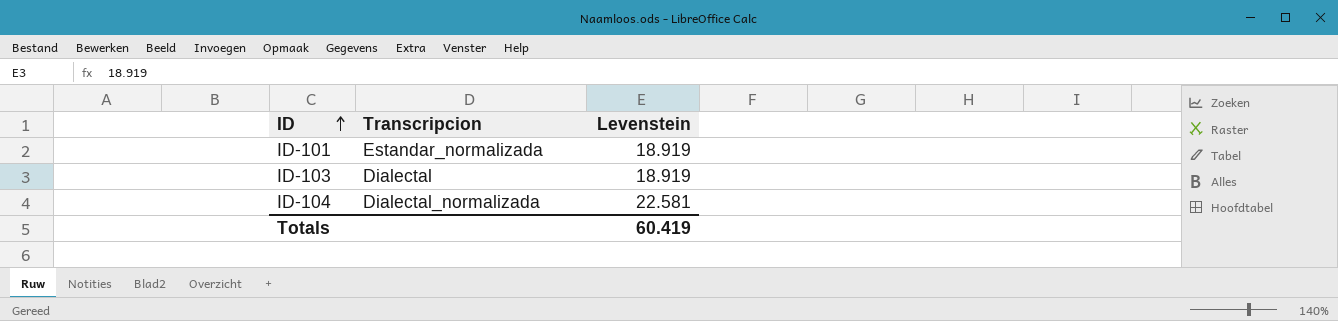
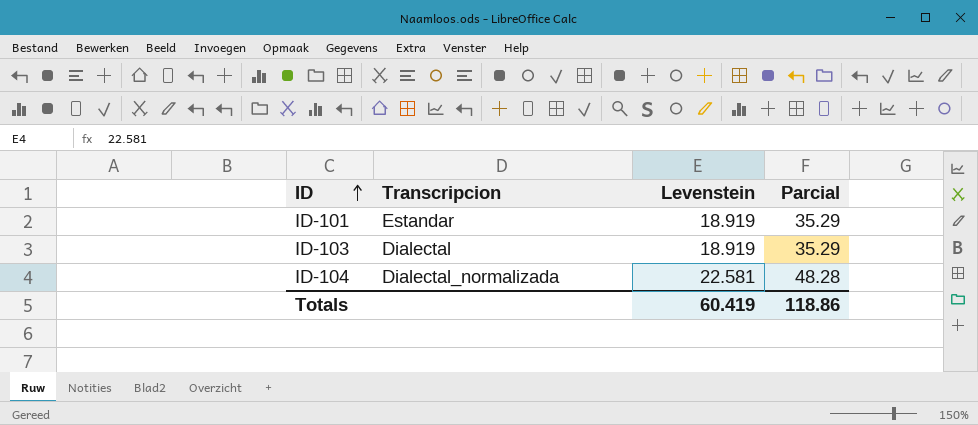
column Parcial | position: none -> 4
ID-101 | Transcripcion: Estandar_normalizada -> Estandar

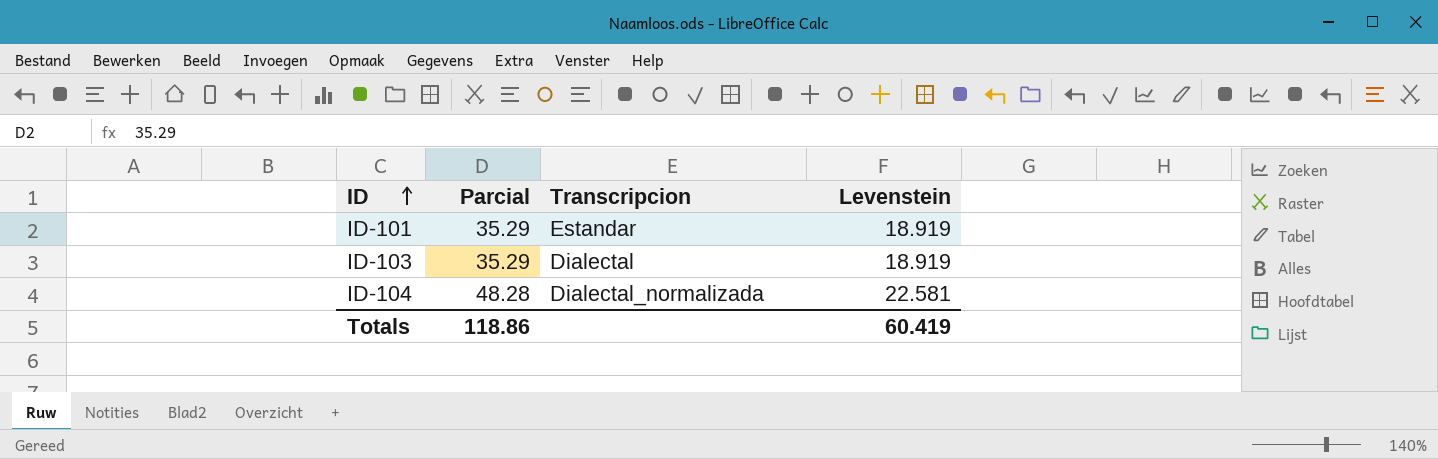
column Parcial | position: 4 -> 2

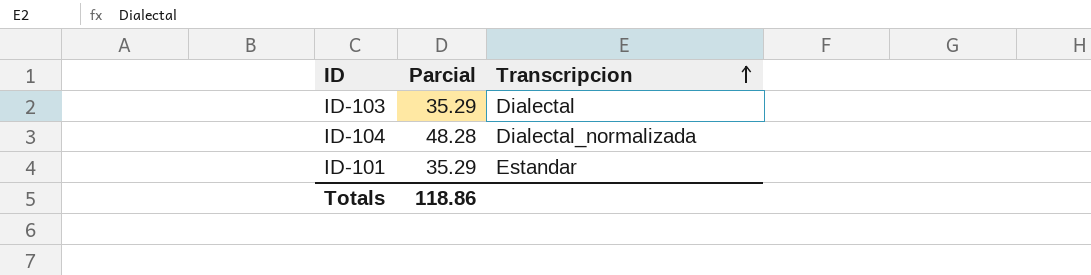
row order: ID ascending -> Transcripcion ascending
column Levenstein | position: 4 -> none

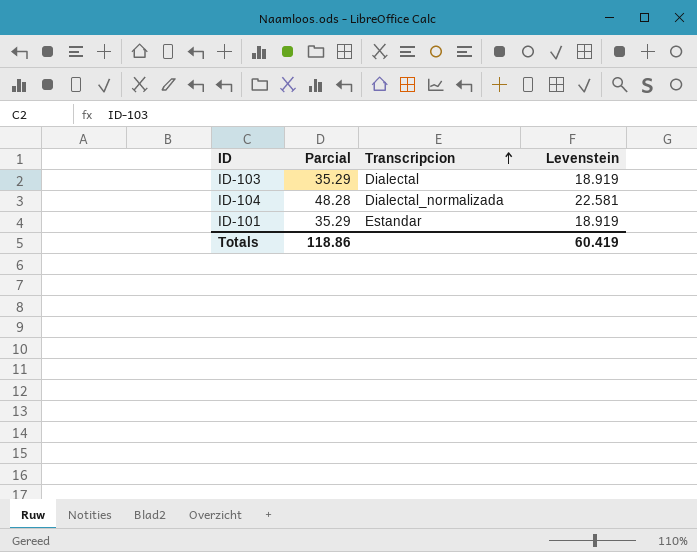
column Levenstein | position: none -> 4

